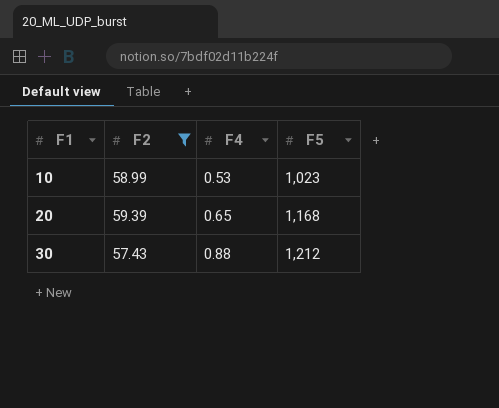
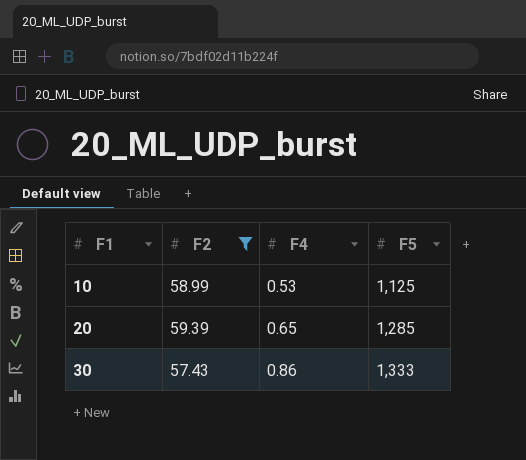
10 | F5: 1,023 -> 1,125
20 | F5: 1,168 -> 1,285
30 | F4: 0.88 -> 0.86
30 | F5: 1,212 -> 1,333

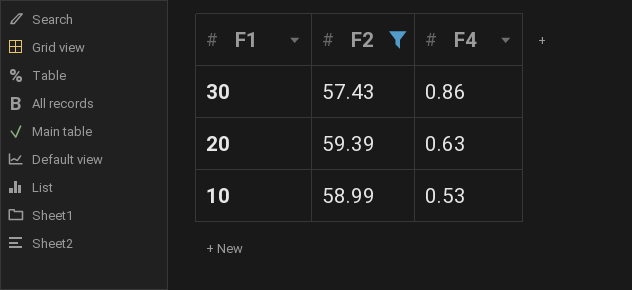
row order: F1 ascending -> F1 descending
column F5 | position: 4 -> none
20 | F4: 0.65 -> 0.63

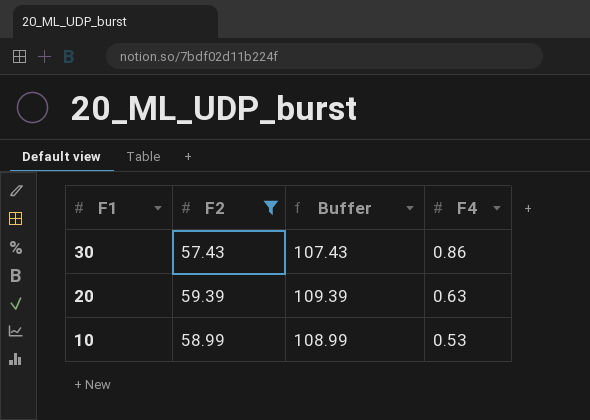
column Buffer | formula: none -> [F2] + 50

